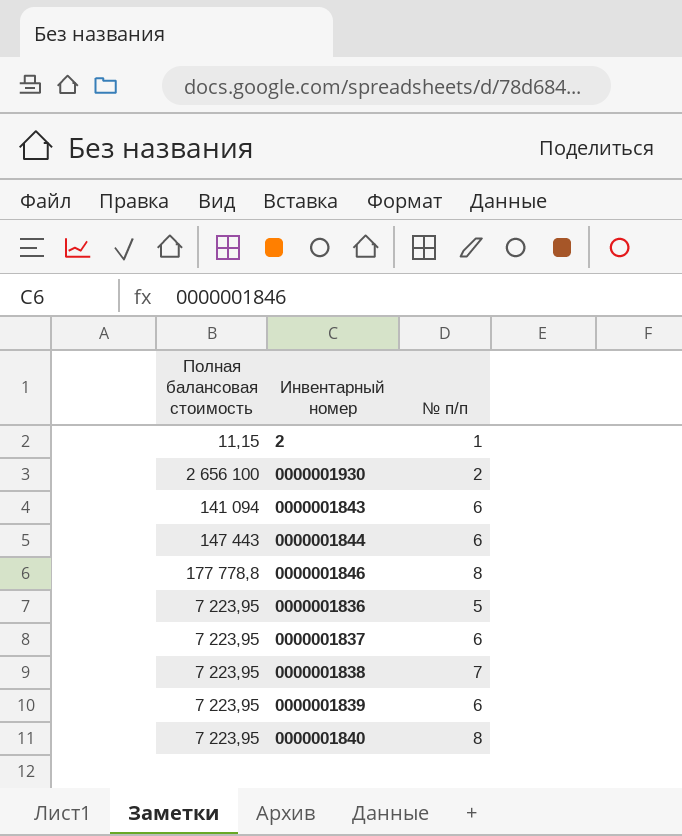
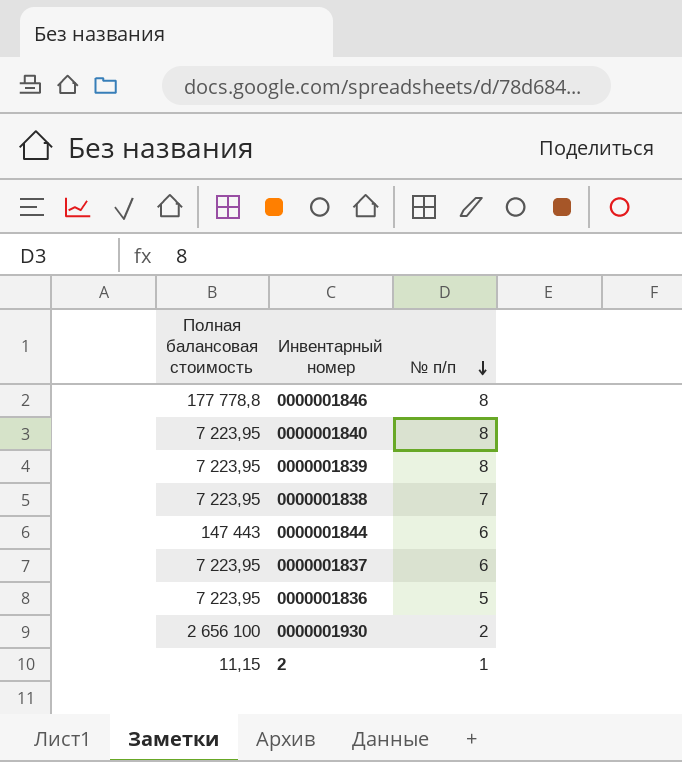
row order: none -> № п/п descending
row 0000001843: 141 094 | 6 -> none
0000001839 | № п/п: 6 -> 8

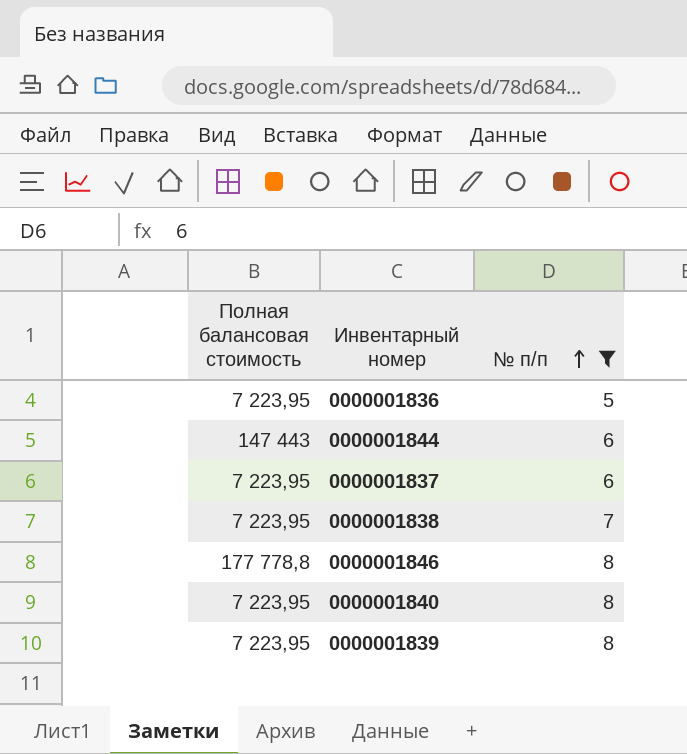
filter: none -> № п/п >= 5
row order: № п/п descending -> № п/п ascending

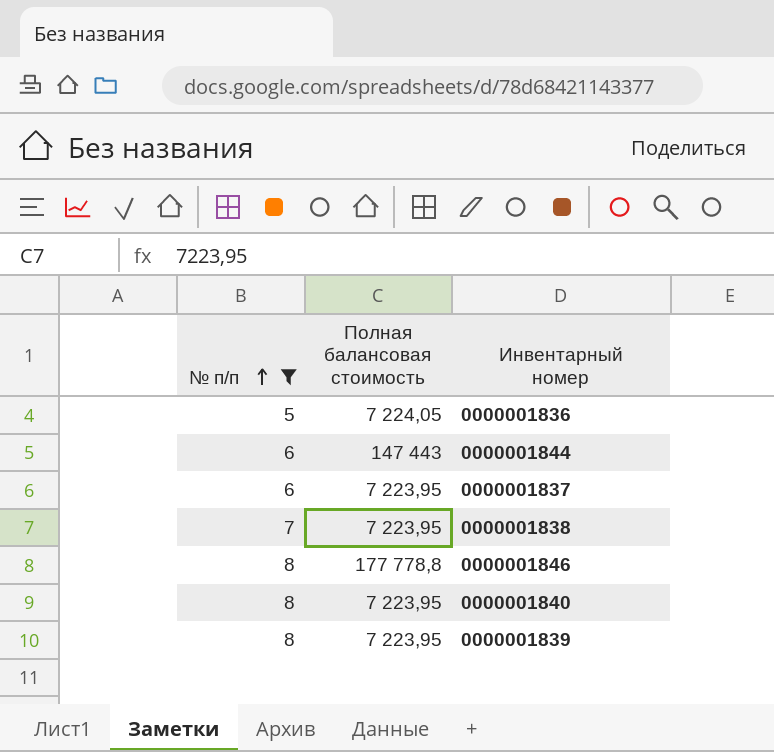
column № п/п | position: 3 -> 1
0000001836 | Полная балансовая стоимость: 7 223,95 -> 7 224,05

